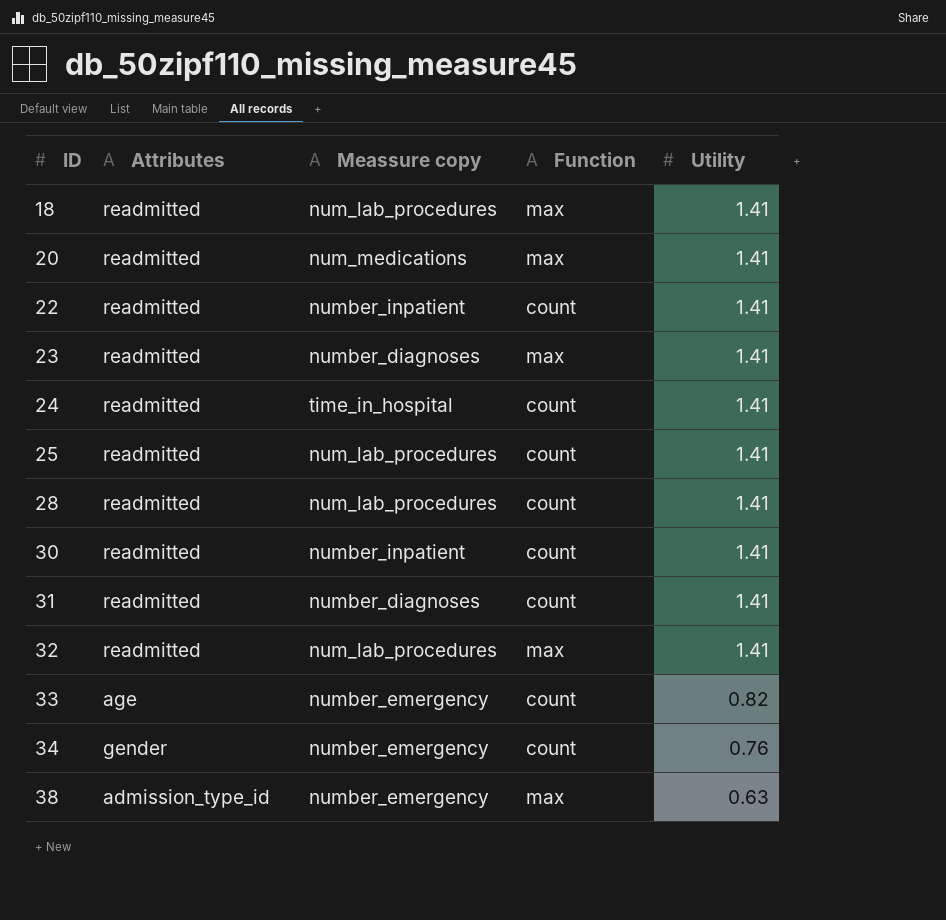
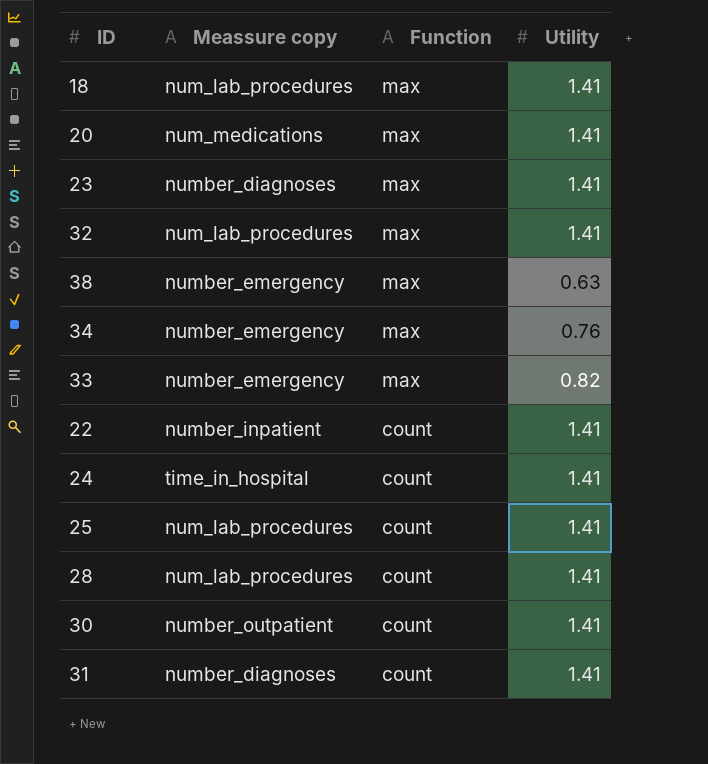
row order: ID ascending -> Function descending
column Attributes | position: 2 -> none
34 | Function: count -> max
33 | Function: count -> max
30 | Meassure copy: number_inpatient -> number_outpatient

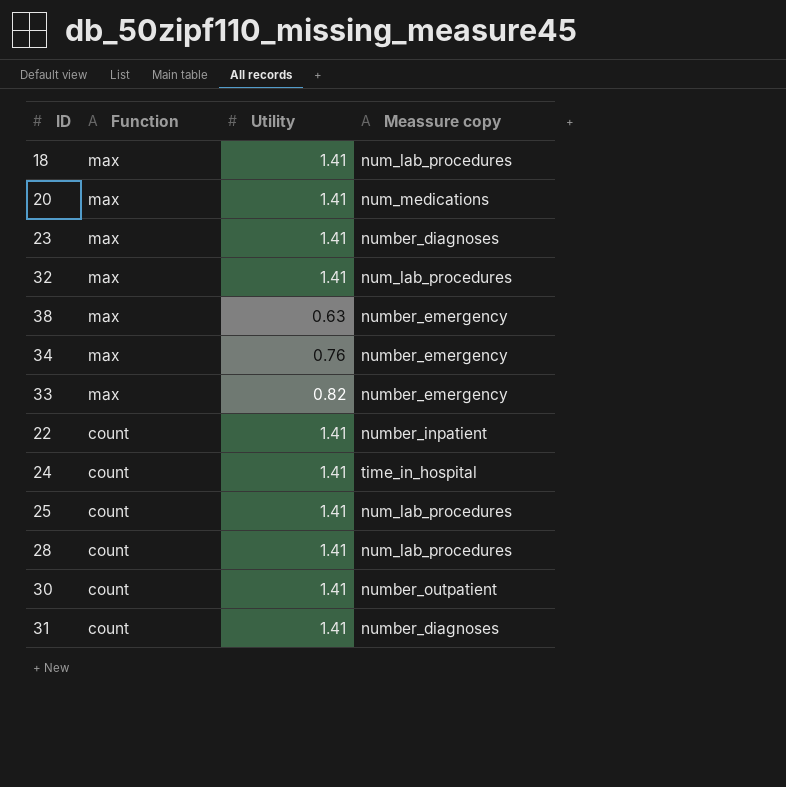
column Meassure copy | position: 2 -> 4

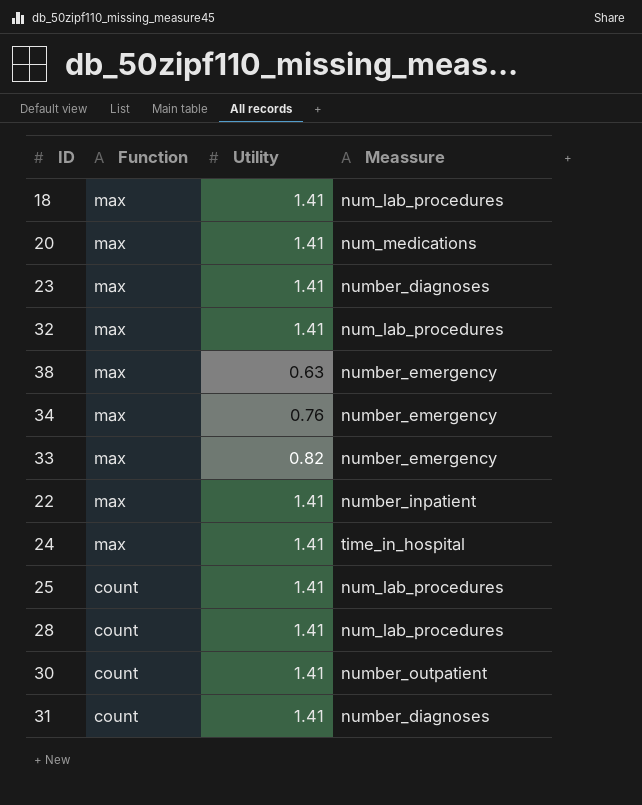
column name: Meassure copy -> Meassure
22 | Function: count -> max
24 | Function: count -> max

